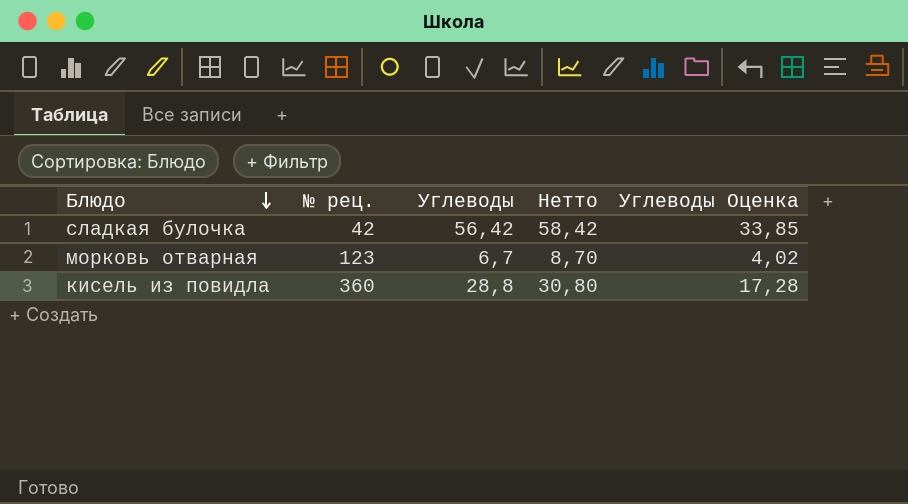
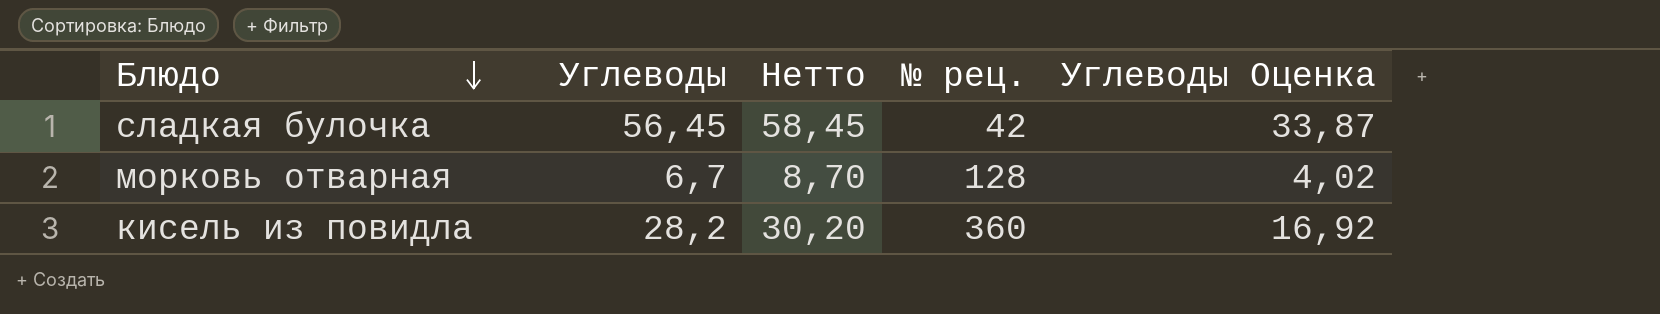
column № рец. | position: 2 -> 4
сладкая булочка | Углеводы: 56,42 -> 56,45
сладкая булочка | Нетто: 58,42 -> 58,45
сладкая булочка | Углеводы Оценка: 33,85 -> 33,87
морковь отварная | № рец.: 123 -> 128
кисель из повидла | Углеводы: 28,8 -> 28,2
кисель из повидла | Нетто: 30,80 -> 30,20
кисель из повидла | Углеводы Оценка: 17,28 -> 16,92

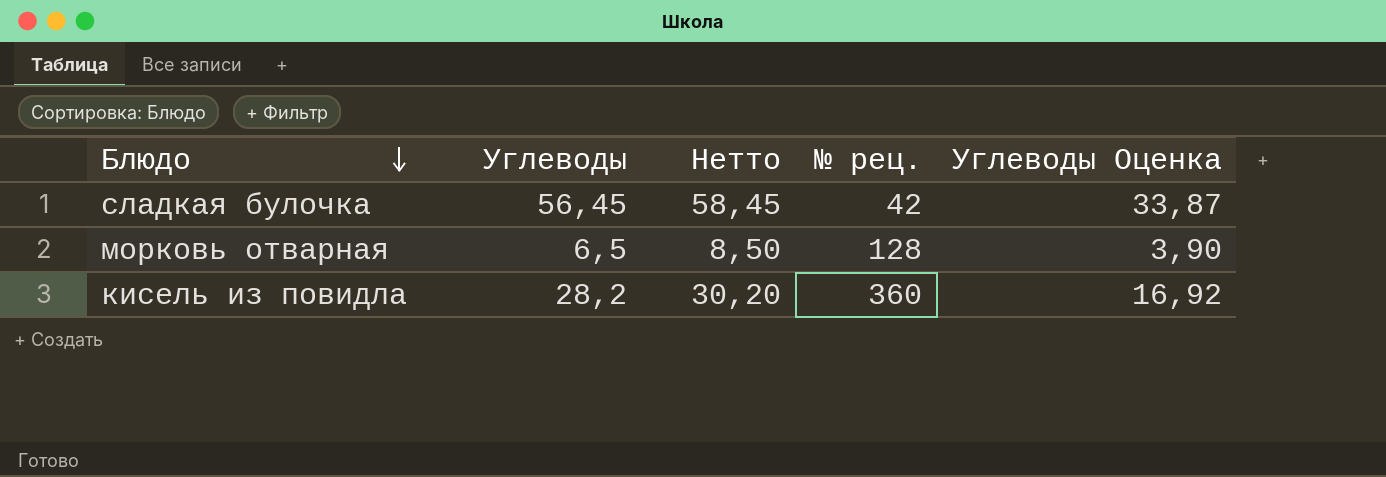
морковь отварная | Углеводы: 6,7 -> 6,5
морковь отварная | Нетто: 8,70 -> 8,50
морковь отварная | Углеводы Оценка: 4,02 -> 3,90

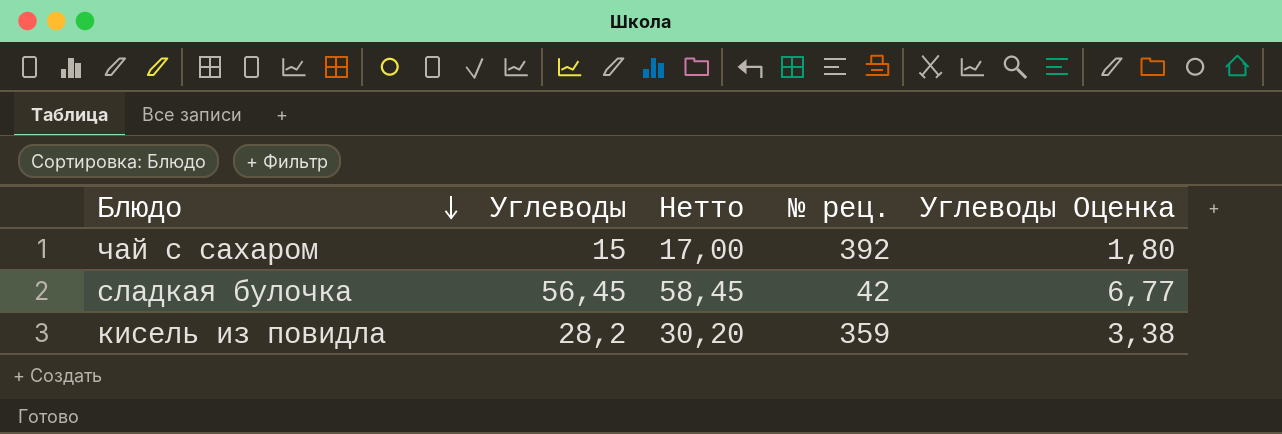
column Углеводы Оценка | formula: [Углеводы] * 0,6 -> [Углеводы] * 0,12
row морковь отварная: 6,5 | 8,50 | 128 | 3,90 -> none
row чай с сахаром: none -> 15 | 17,00 | 392 | 1,80
кисель из повидла | № рец.: 360 -> 359

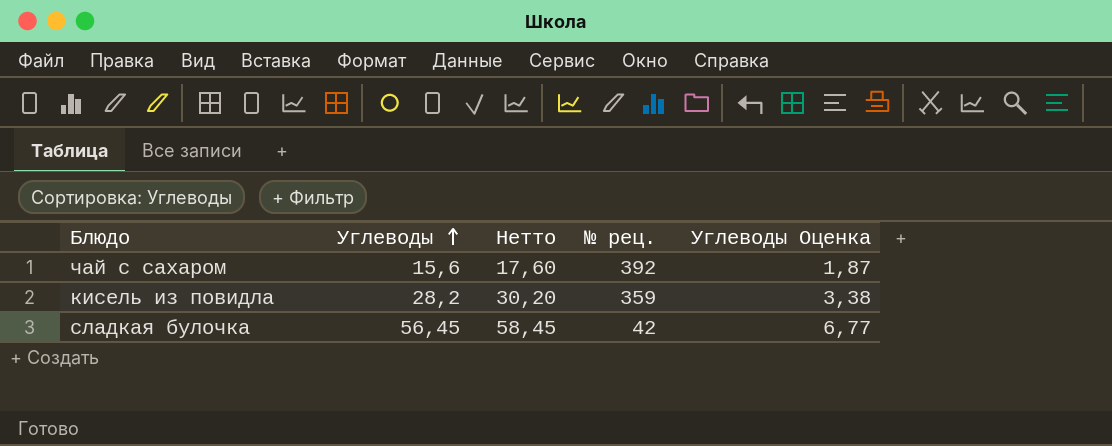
row order: Блюдо descending -> Углеводы ascending
чай с сахаром | Углеводы: 15 -> 15,6
чай с сахаром | Нетто: 17,00 -> 17,60
чай с сахаром | Углеводы Оценка: 1,80 -> 1,87

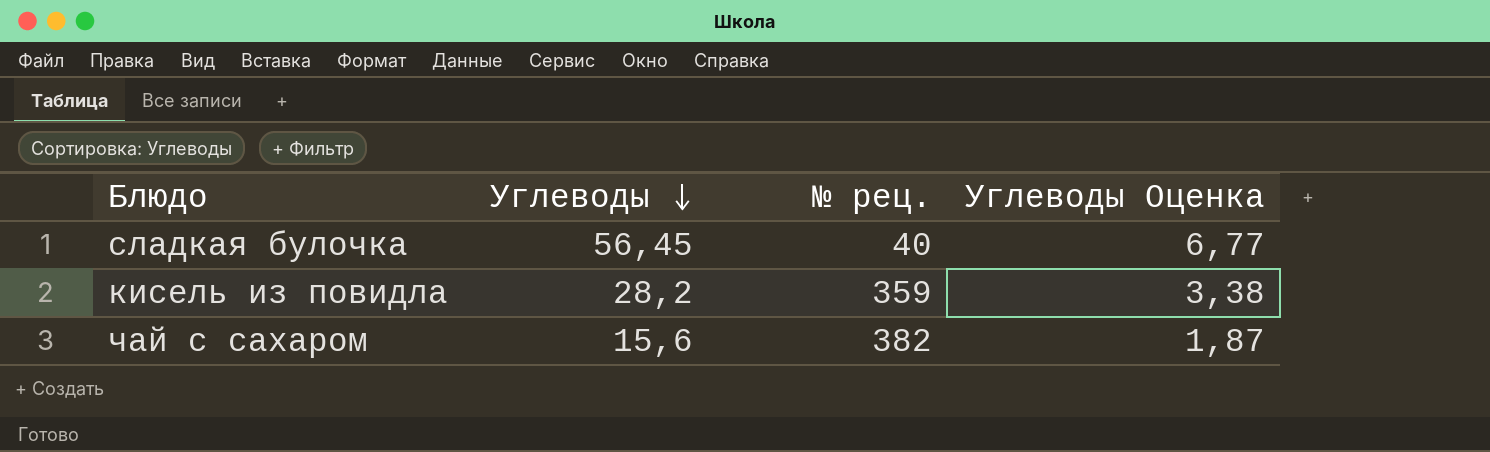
row order: Углеводы ascending -> Углеводы descending
column Нетто | formula: [Углеводы] + 2 -> none
сладкая булочка | № рец.: 42 -> 40
чай с сахаром | № рец.: 392 -> 382

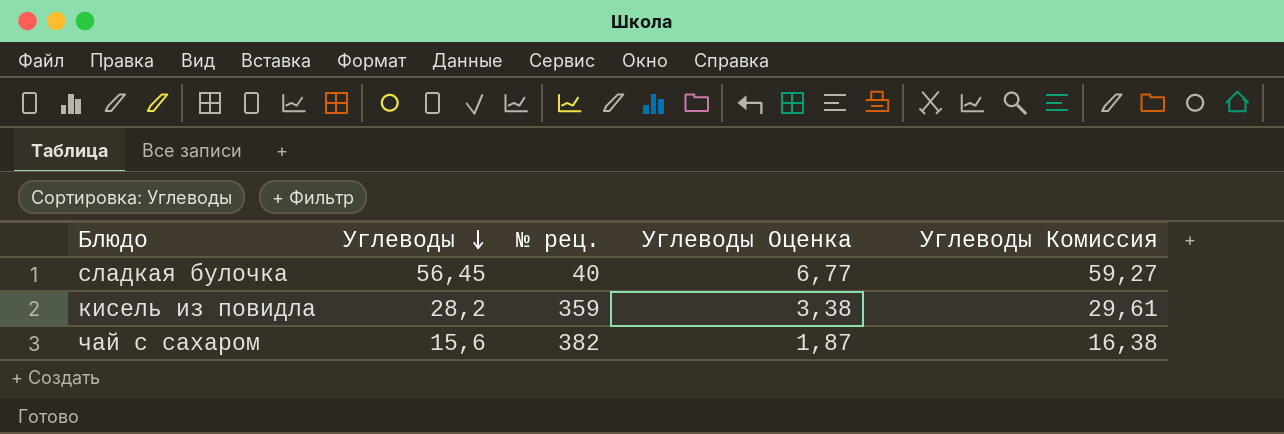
column Углеводы Комиссия | formula: none -> [Углеводы] * 1,05

